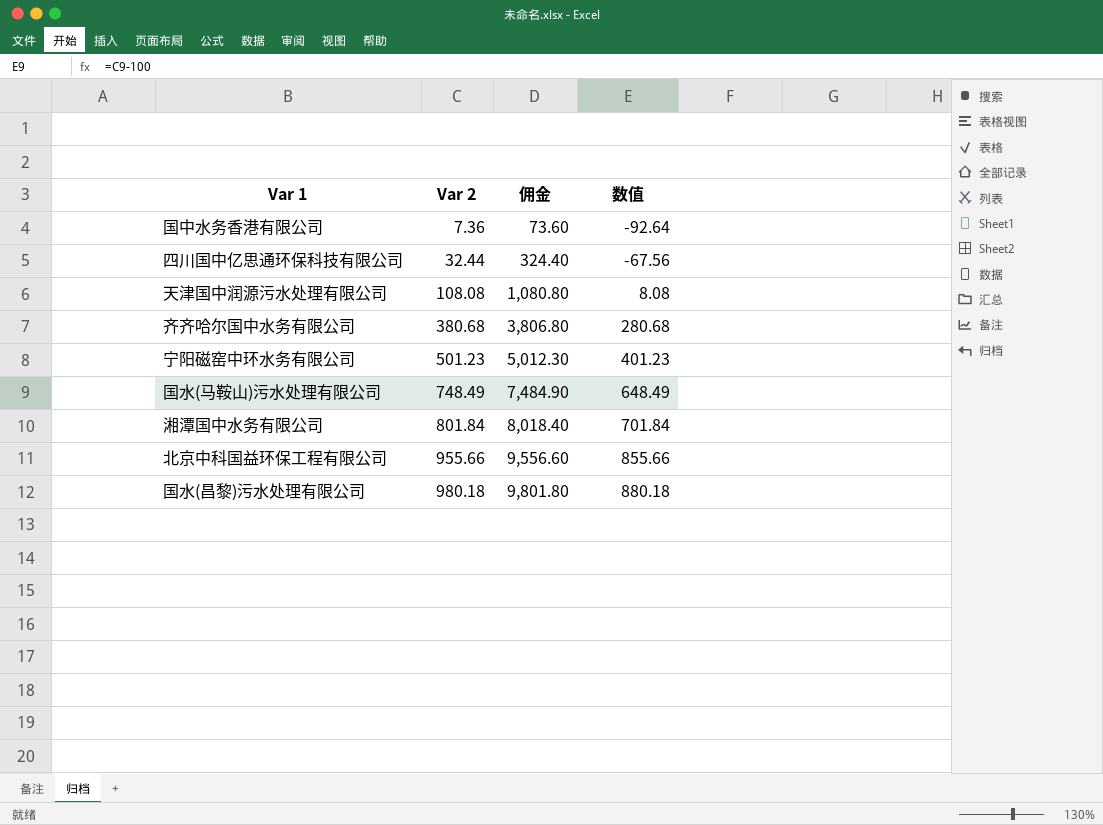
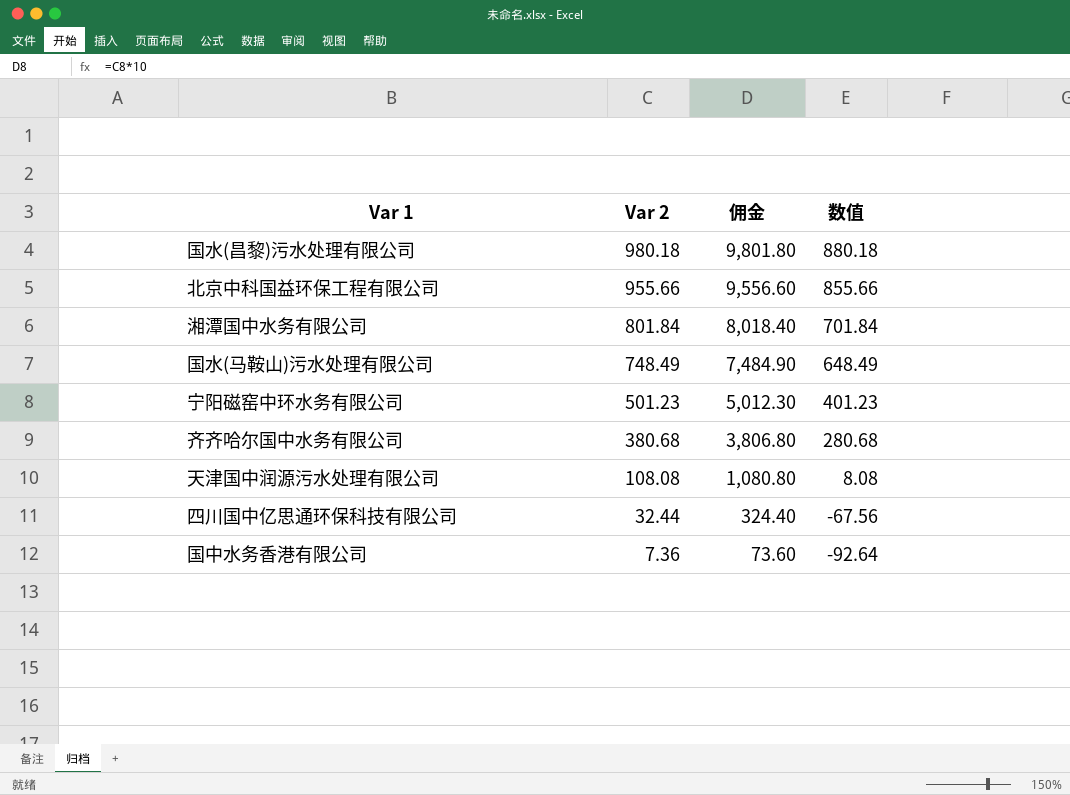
row order: Var 2 ascending -> Var 2 descending

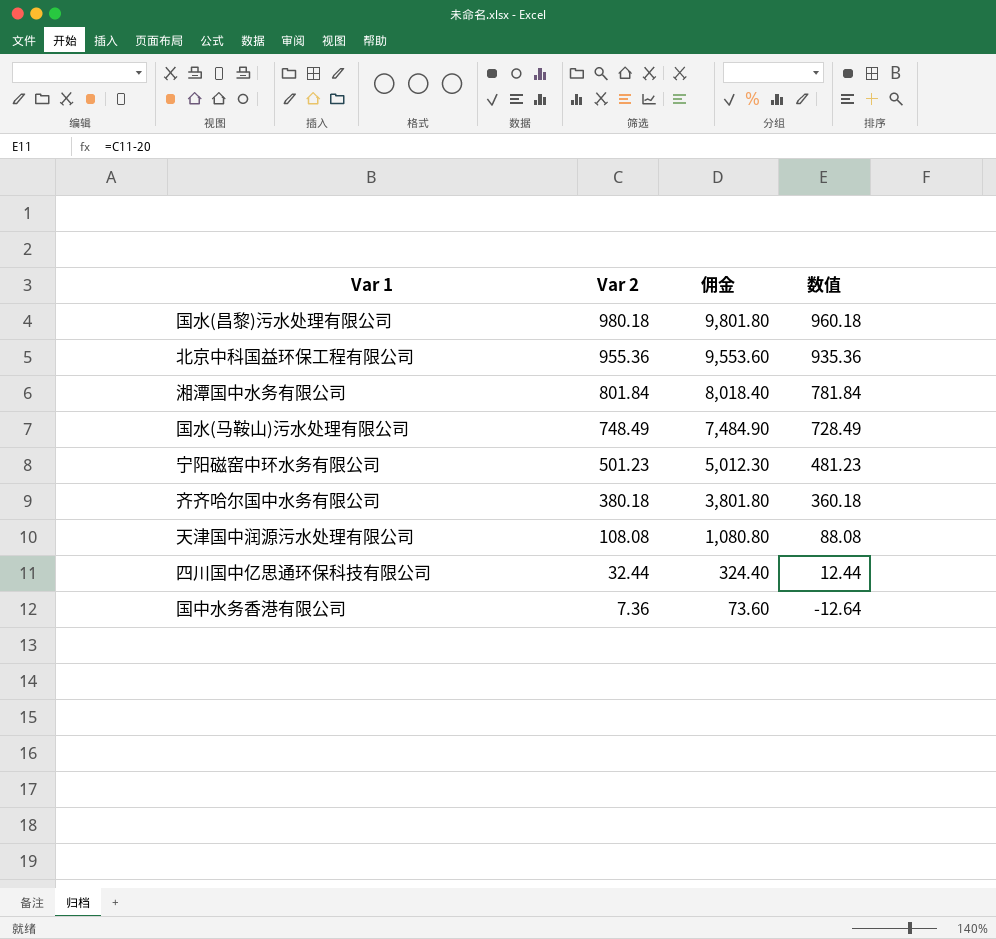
column 数值 | formula: [Var 2] - 100 -> [Var 2] - 20
北京中科国益环保工程有限公司 | Var 2: 955.66 -> 955.36
北京中科国益环保工程有限公司 | 佣金: 9,556.60 -> 9,553.60
齐齐哈尔国中水务有限公司 | Var 2: 380.68 -> 380.18
齐齐哈尔国中水务有限公司 | 佣金: 3,806.80 -> 3,801.80

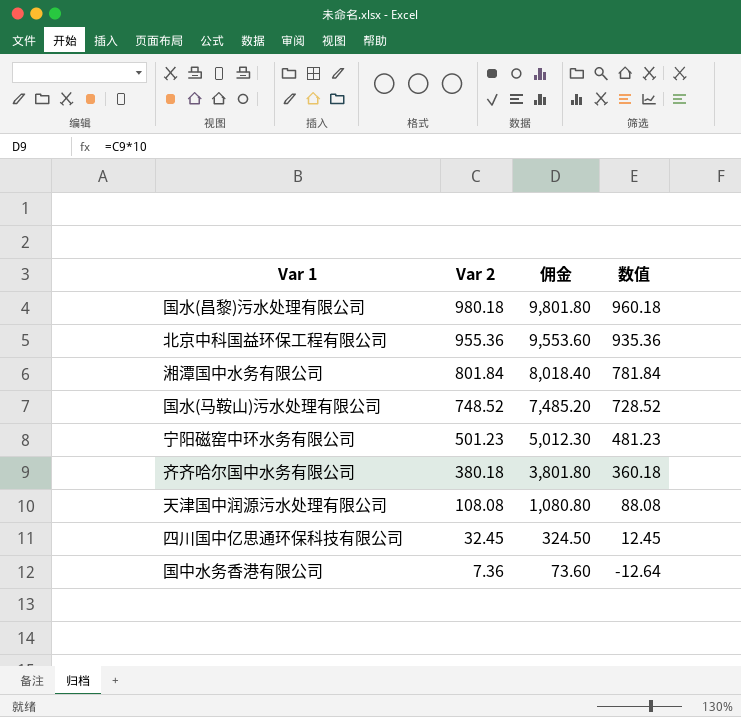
国水(马鞍山)污水处理有限公司 | Var 2: 748.49 -> 748.52
国水(马鞍山)污水处理有限公司 | 佣金: 7,484.90 -> 7,485.20
国水(马鞍山)污水处理有限公司 | 数值: 728.49 -> 728.52
四川国中亿思通环保科技有限公司 | Var 2: 32.44 -> 32.45
四川国中亿思通环保科技有限公司 | 佣金: 324.40 -> 324.50
四川国中亿思通环保科技有限公司 | 数值: 12.44 -> 12.45

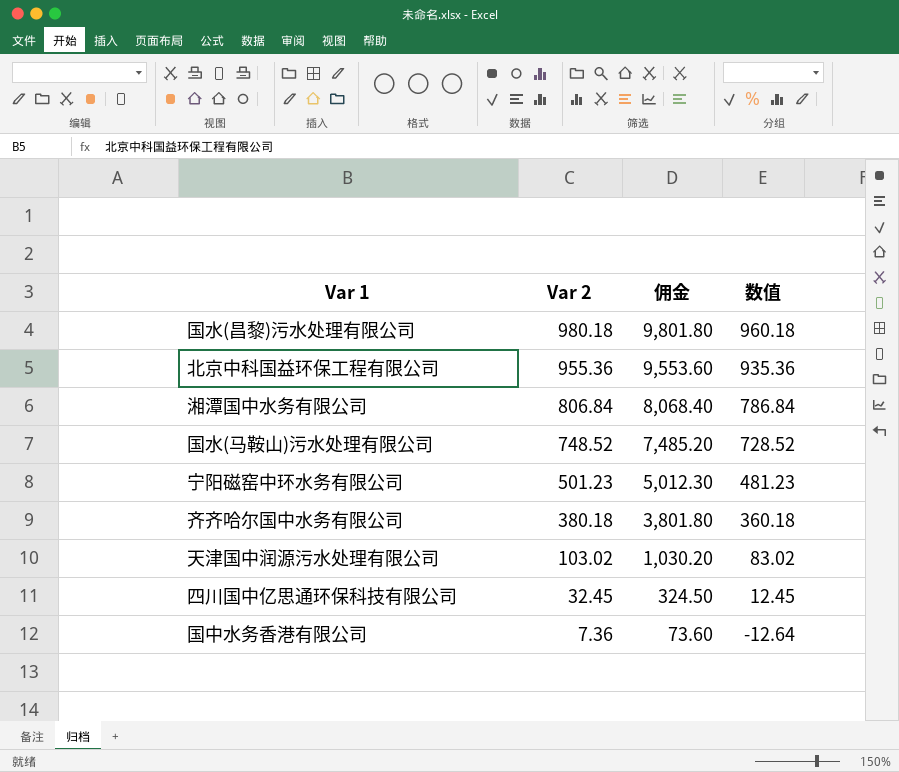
湘潭国中水务有限公司 | Var 2: 801.84 -> 806.84
湘潭国中水务有限公司 | 佣金: 8,018.40 -> 8,068.40
湘潭国中水务有限公司 | 数值: 781.84 -> 786.84
天津国中润源污水处理有限公司 | Var 2: 108.08 -> 103.02
天津国中润源污水处理有限公司 | 佣金: 1,080.80 -> 1,030.20
天津国中润源污水处理有限公司 | 数值: 88.08 -> 83.02

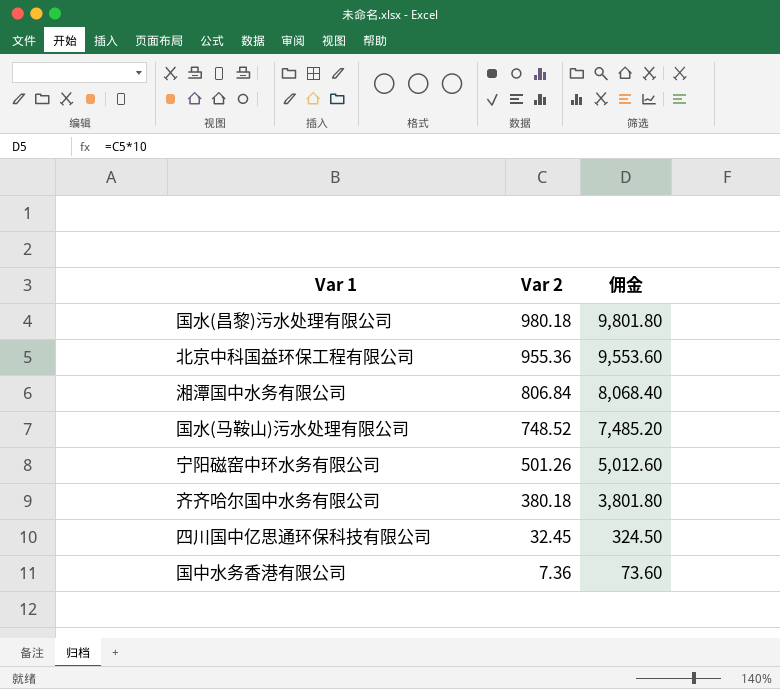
column 数值 | formula: [Var 2] - 20 -> none
row 天津国中润源污水处理有限公司: 103.02 | 1,030.20 | 83.02 -> none
宁阳磁窑中环水务有限公司 | Var 2: 501.23 -> 501.26
宁阳磁窑中环水务有限公司 | 佣金: 5,012.30 -> 5,012.60

